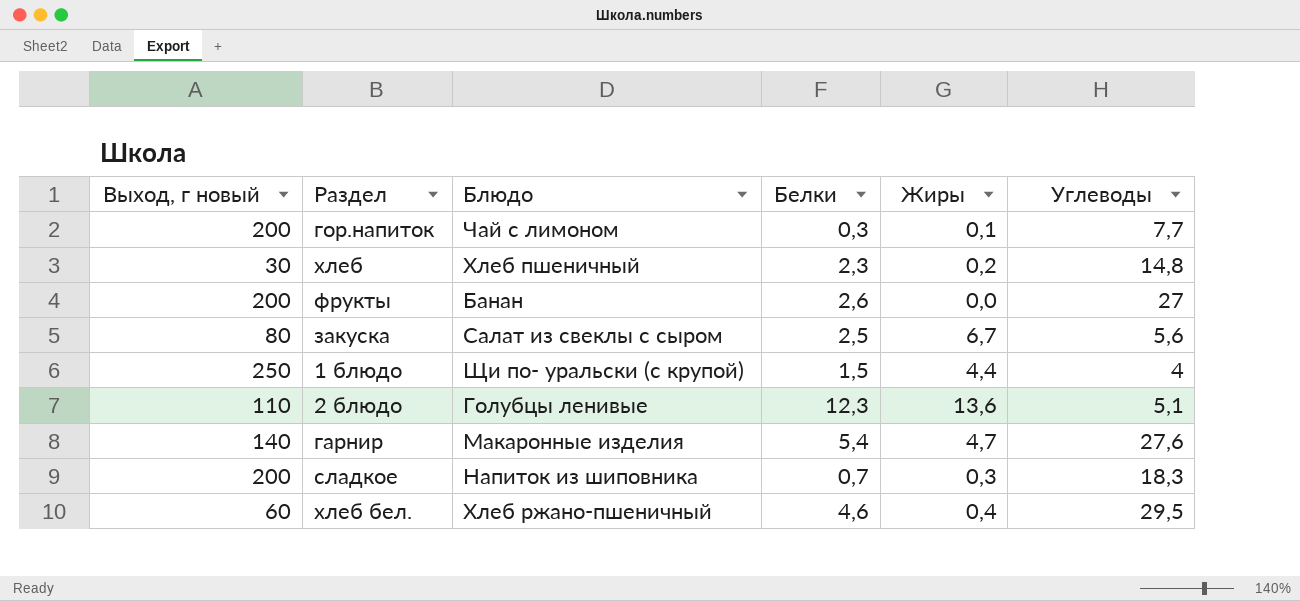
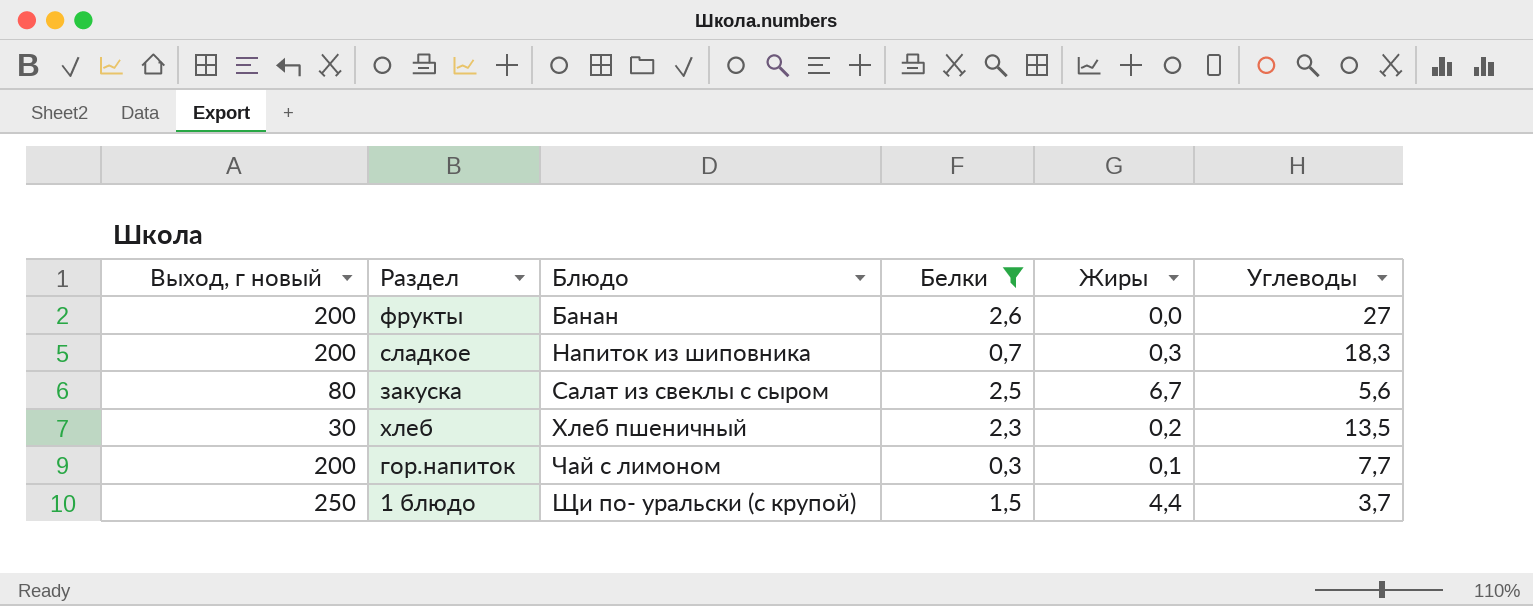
filter: none -> Белки <= 2,6
row order: none -> Блюдо ascending
хлеб | Углеводы: 14,8 -> 13,5
1 блюдо | Углеводы: 4 -> 3,7

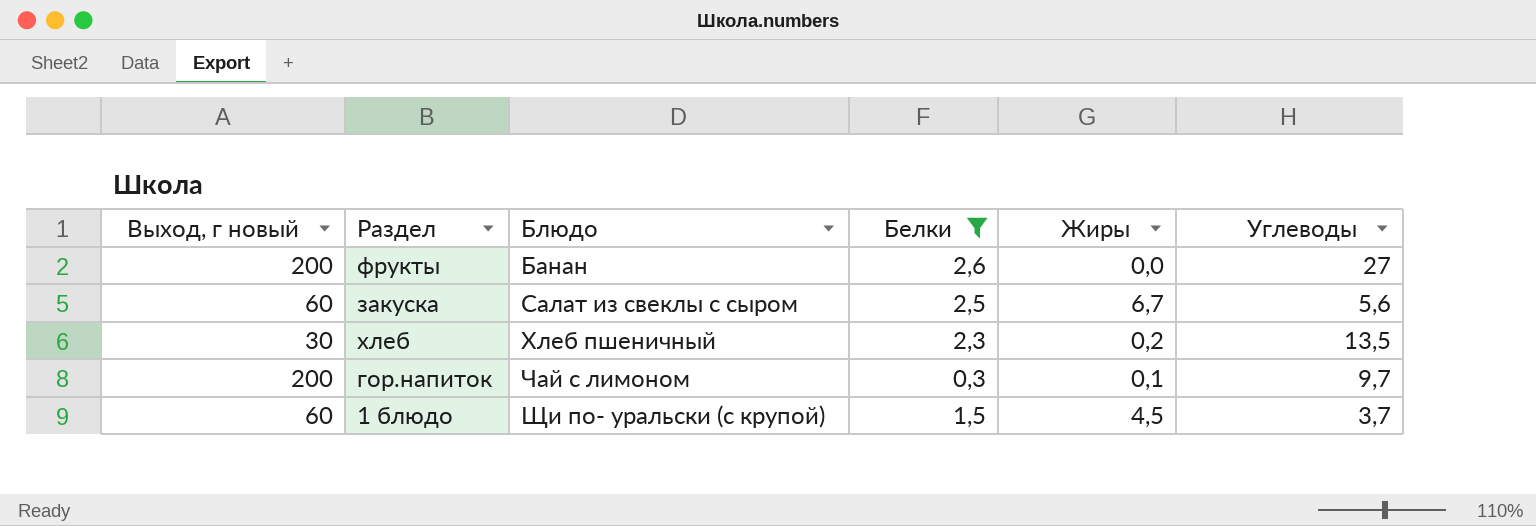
row сладкое: 200 | Напиток из шиповника | 0,7 | 0,3 | 18,3 -> none
закуска | Выход, г новый: 80 -> 60
гор.напиток | Углеводы: 7,7 -> 9,7
1 блюдо | Выход, г новый: 250 -> 60
1 блюдо | Жиры: 4,4 -> 4,5

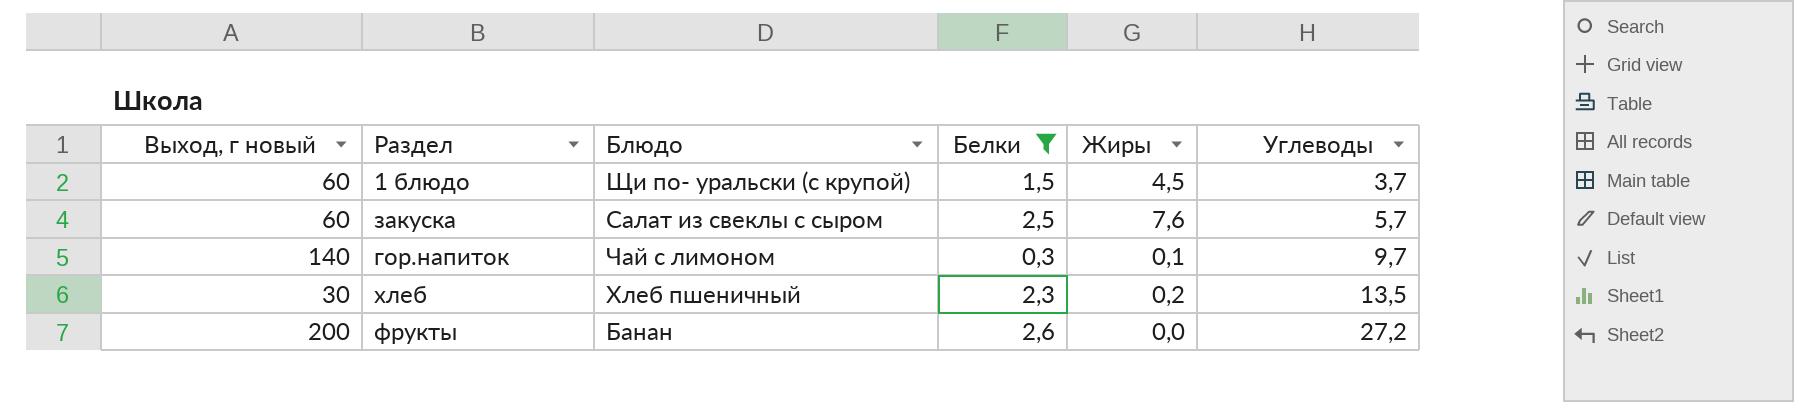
row order: Блюдо ascending -> Углеводы ascending
закуска | Жиры: 6,7 -> 7,6
закуска | Углеводы: 5,6 -> 5,7
гор.напиток | Выход, г новый: 200 -> 140
фрукты | Углеводы: 27 -> 27,2

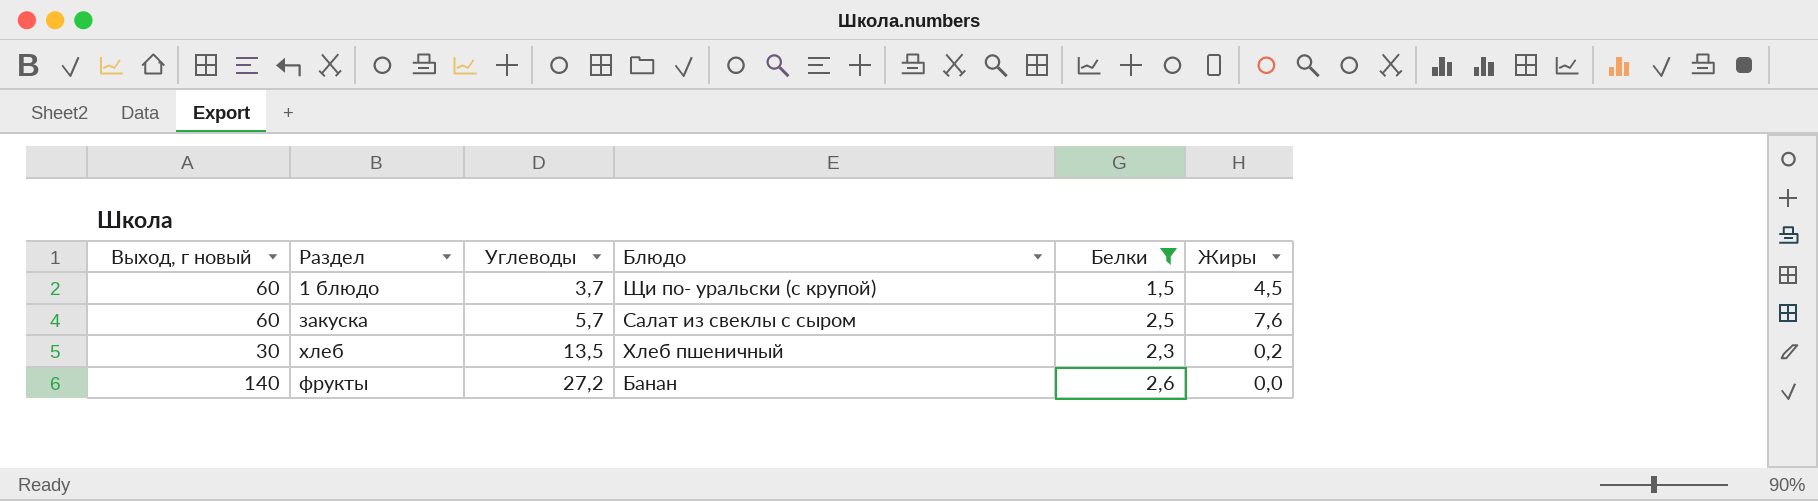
column Углеводы | position: 6 -> 3
row гор.напиток: 140 | Чай с лимоном | 0,3 | 0,1 | 9,7 -> none
фрукты | Выход, г новый: 200 -> 140

